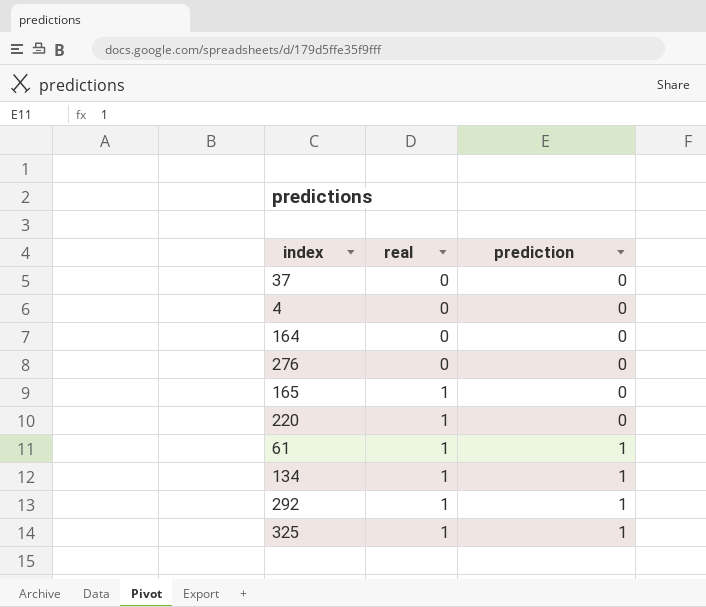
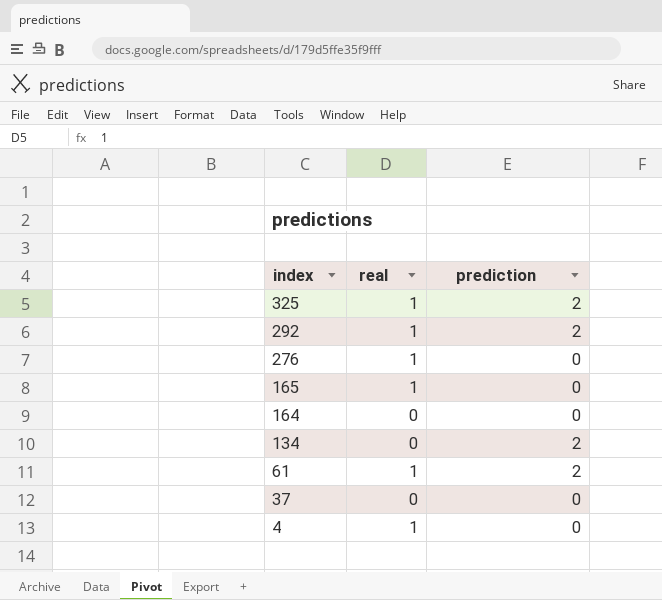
row order: real ascending -> index descending
row 220: 1 | 0 -> none
325 | prediction: 1 -> 2
292 | prediction: 1 -> 2
276 | real: 0 -> 1
134 | real: 1 -> 0
134 | prediction: 1 -> 2
61 | prediction: 1 -> 2
4 | real: 0 -> 1

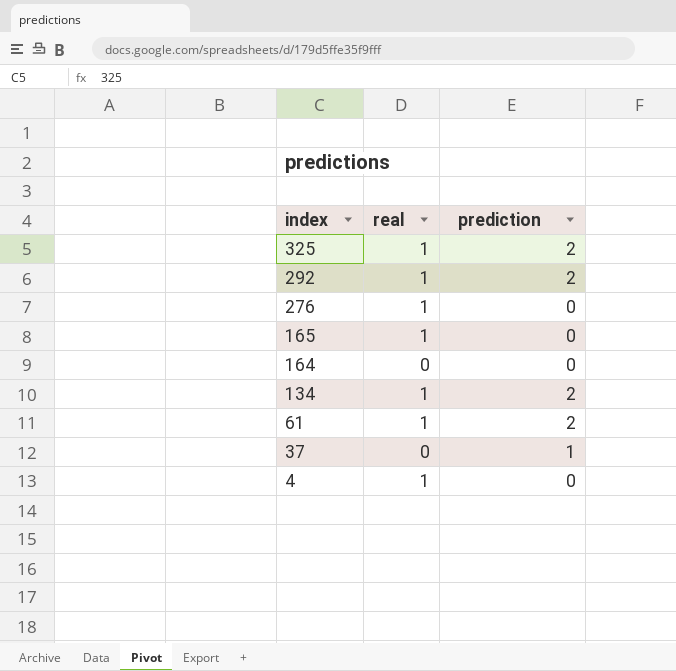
134 | real: 0 -> 1
37 | prediction: 0 -> 1

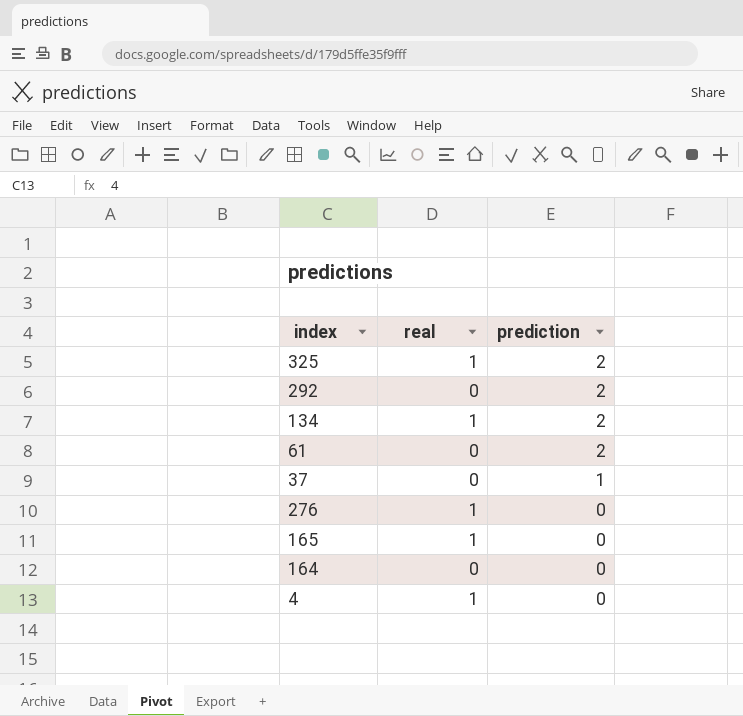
row order: index descending -> prediction descending
292 | real: 1 -> 0
61 | real: 1 -> 0

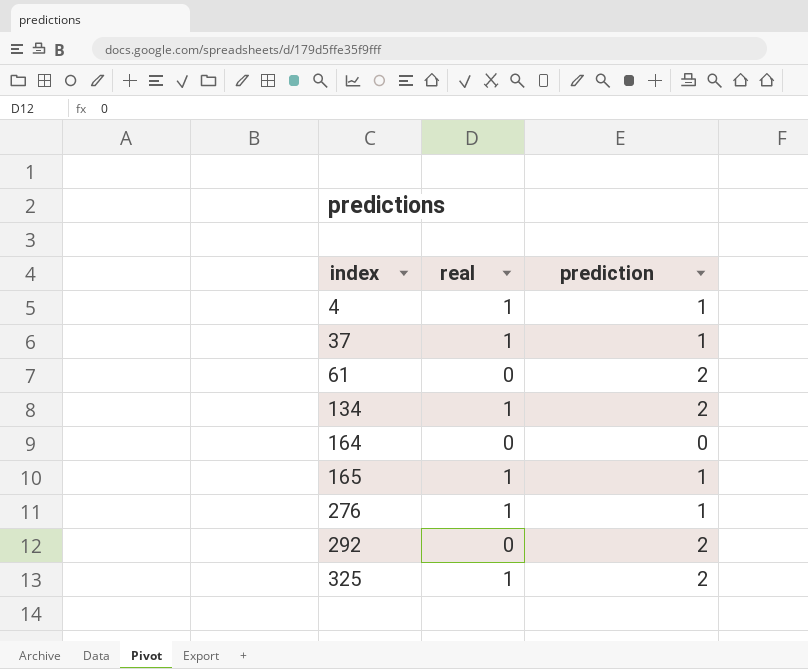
row order: prediction descending -> index ascending
4 | prediction: 0 -> 1
37 | real: 0 -> 1
165 | prediction: 0 -> 1
276 | prediction: 0 -> 1

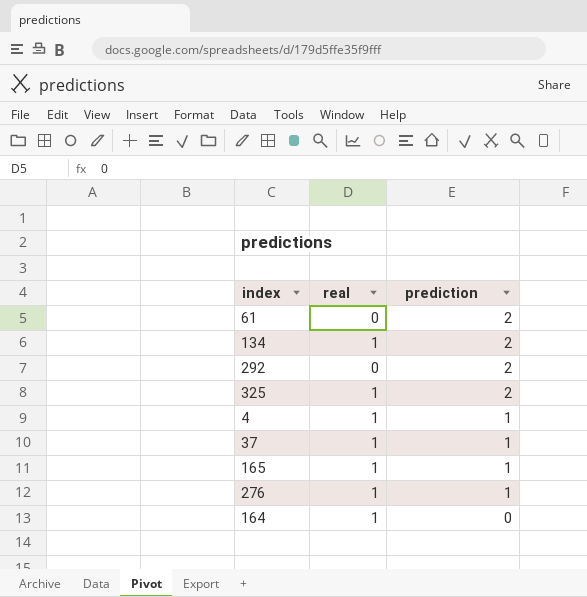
row order: index ascending -> prediction descending
164 | real: 0 -> 1

